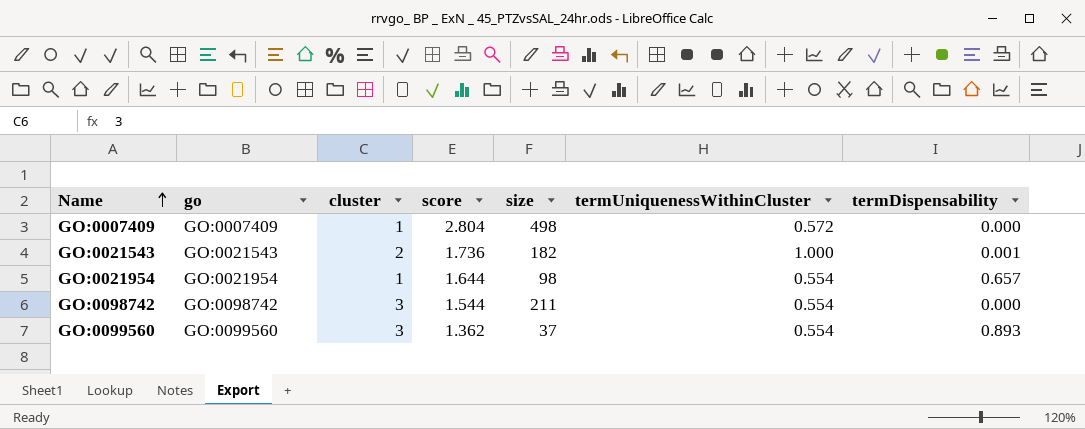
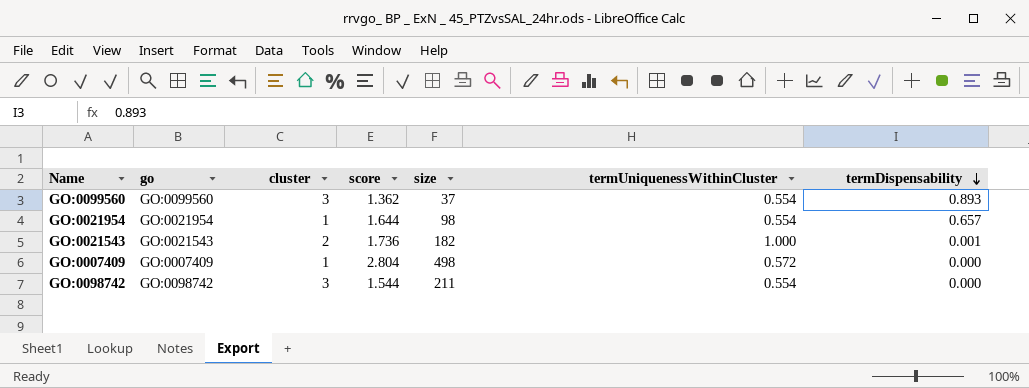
row order: Name ascending -> termDispensability descending

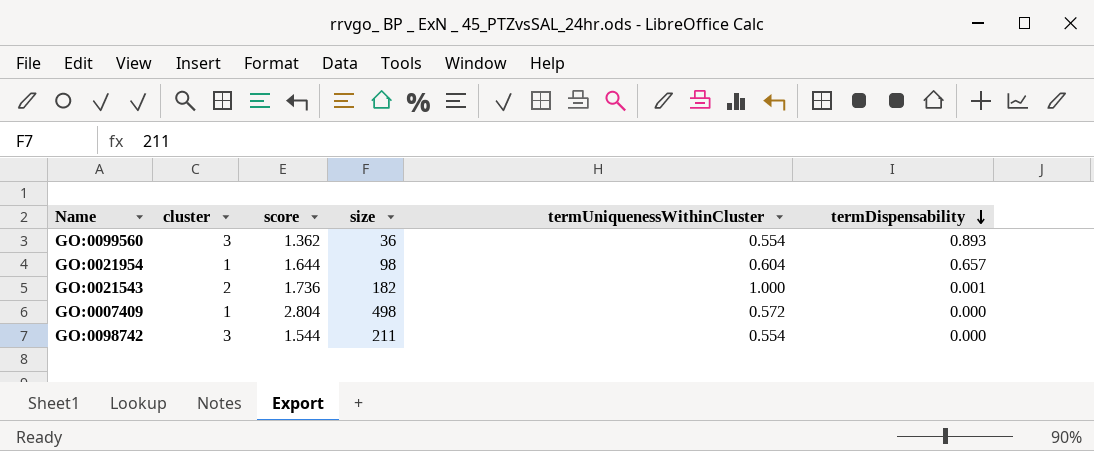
column go | position: 2 -> none
GO:0099560 | size: 37 -> 36
GO:0021954 | termUniquenessWithinCluster: 0.554 -> 0.604

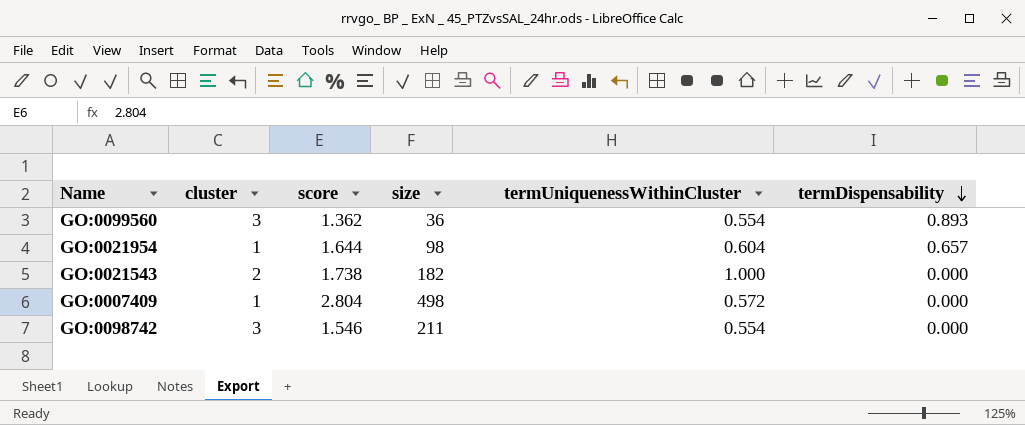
GO:0021543 | score: 1.736 -> 1.738
GO:0021543 | termDispensability: 0.001 -> 0.000
GO:0098742 | score: 1.544 -> 1.546

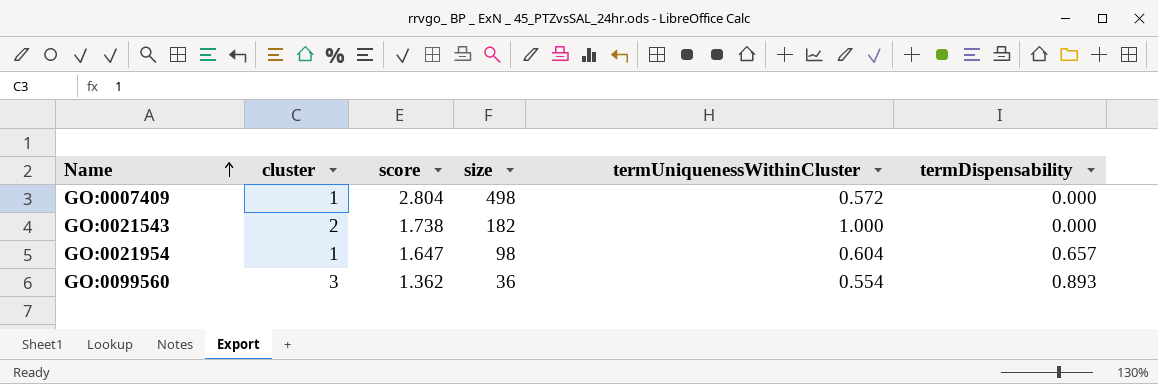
row order: termDispensability descending -> Name ascending
row GO:0098742: 3 | 1.546 | 211 | 0.554 | 0.000 -> none
GO:0021954 | score: 1.644 -> 1.647

